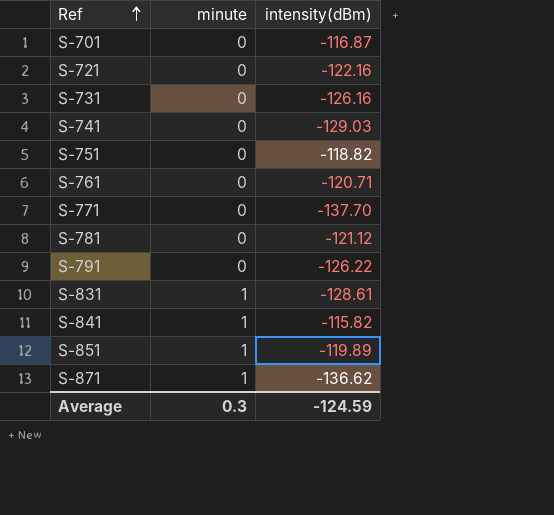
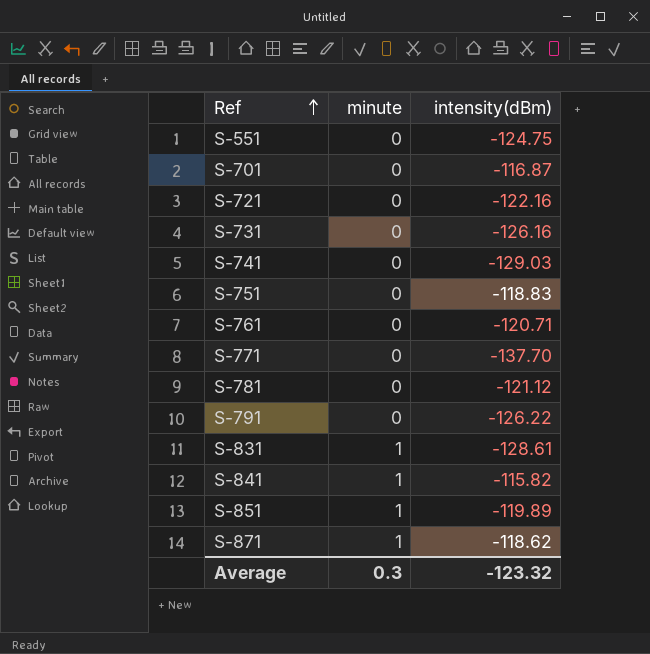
row S-551: none -> 0 | -124.75
S-751 | intensity(dBm): -118.82 -> -118.83
S-871 | intensity(dBm): -136.62 -> -118.62
Average | intensity(dBm): -124.59 -> -123.32

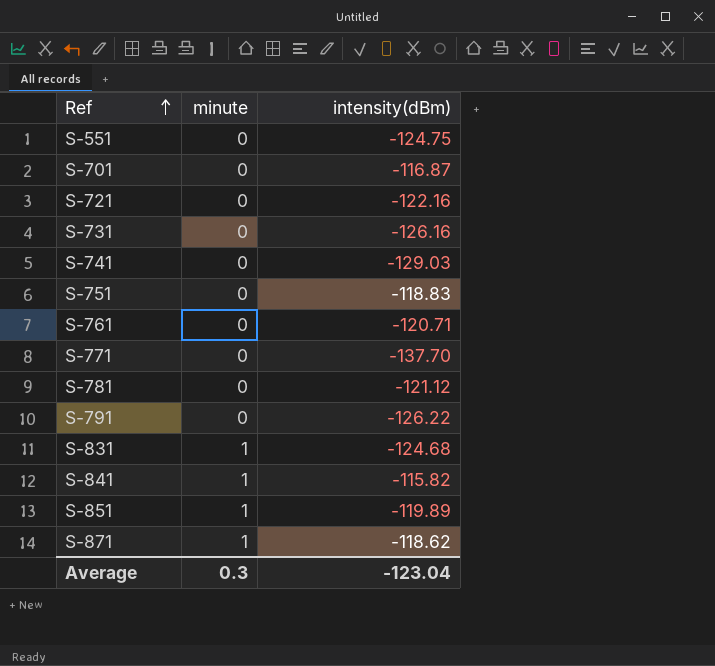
S-831 | intensity(dBm): -128.61 -> -124.68
Average | intensity(dBm): -123.32 -> -123.04

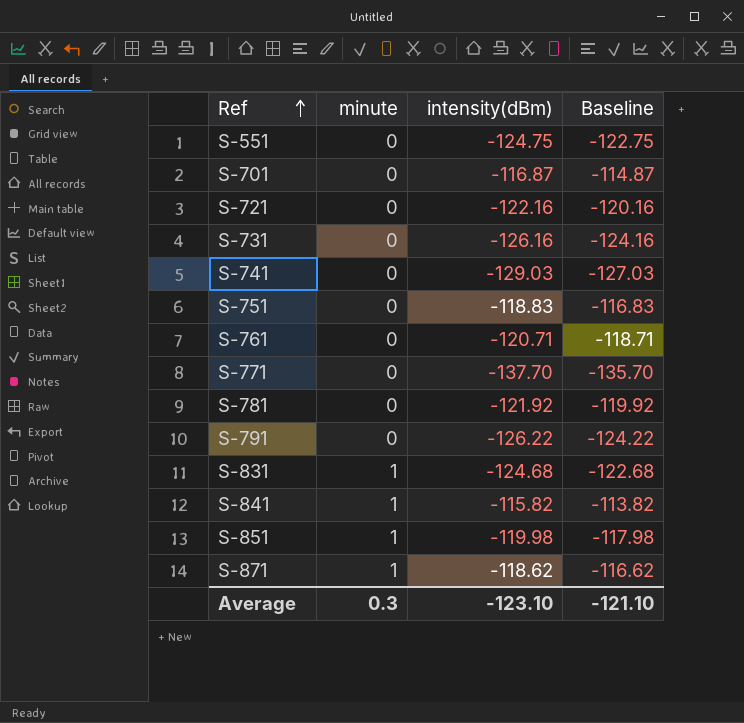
column Baseline | formula: none -> [intensity(dBm)] + 2
S-781 | intensity(dBm): -121.12 -> -121.92
S-851 | intensity(dBm): -119.89 -> -119.98
Average | intensity(dBm): -123.04 -> -123.10

